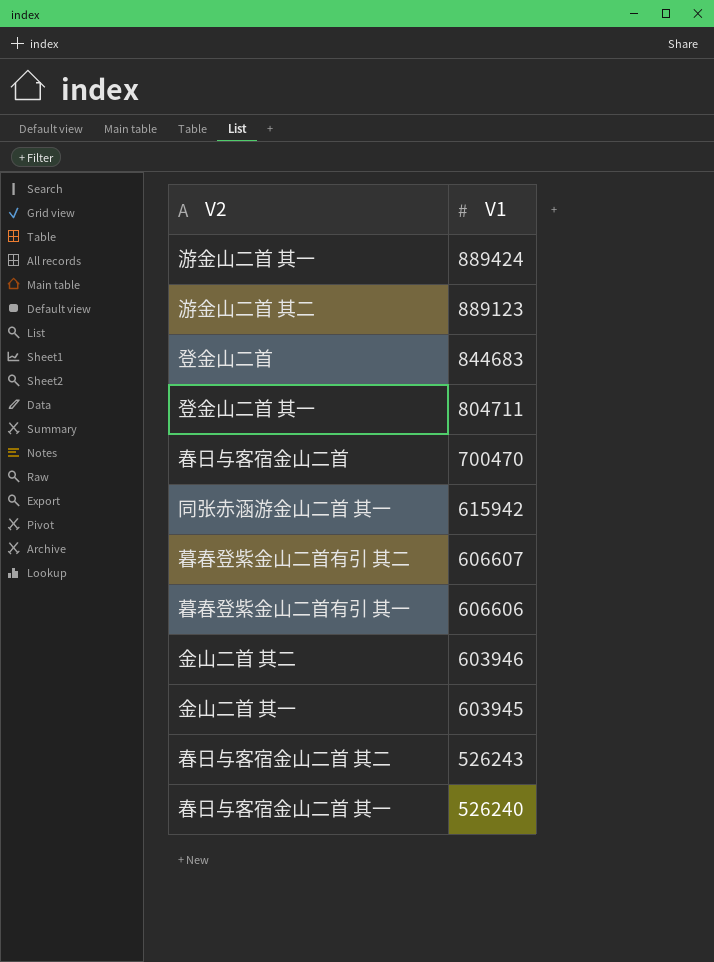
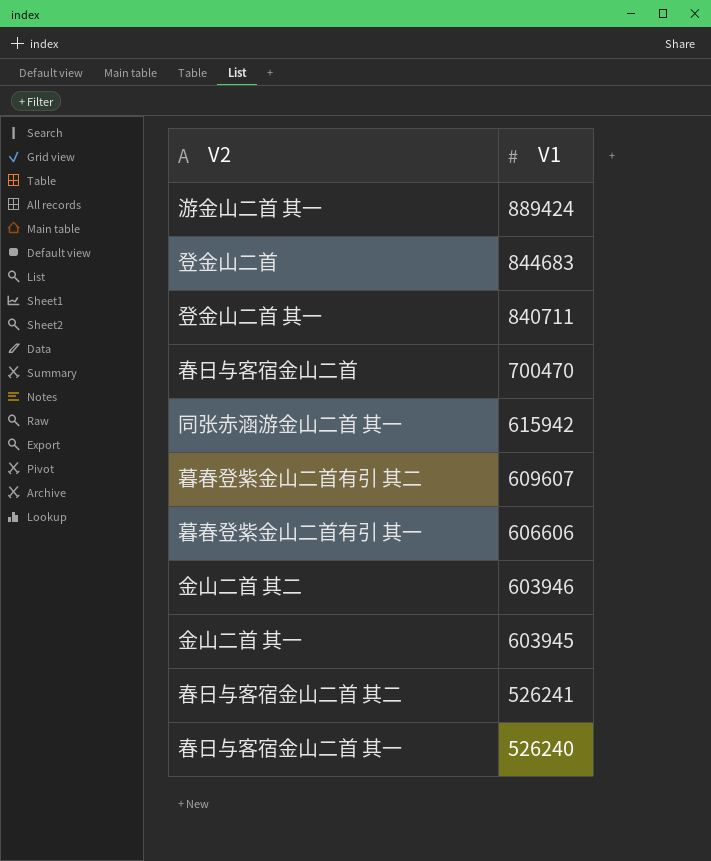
row 游金山二首 其二: 889123 -> none
登金山二首 其一 | V1: 804711 -> 840711
暮春登紫金山二首有引 其二 | V1: 606607 -> 609607
春日与客宿金山二首 其二 | V1: 526243 -> 526241

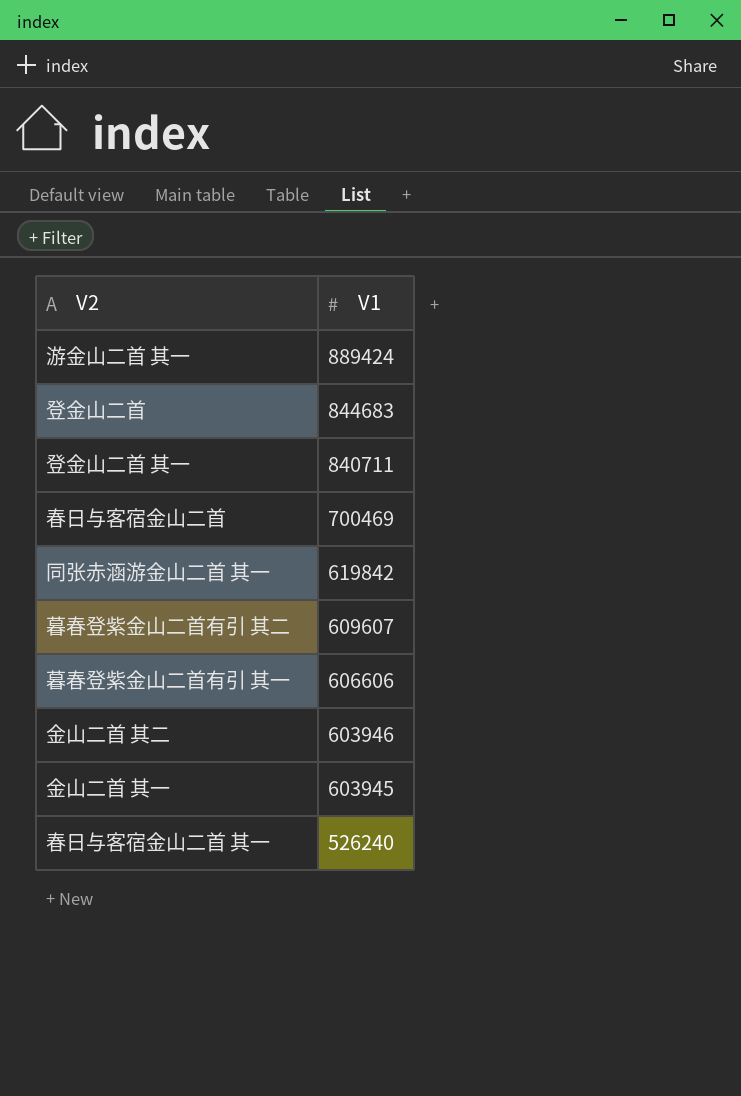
row 春日与客宿金山二首 其二: 526241 -> none
春日与客宿金山二首 | V1: 700470 -> 700469
同张赤涵游金山二首 其一 | V1: 615942 -> 619842

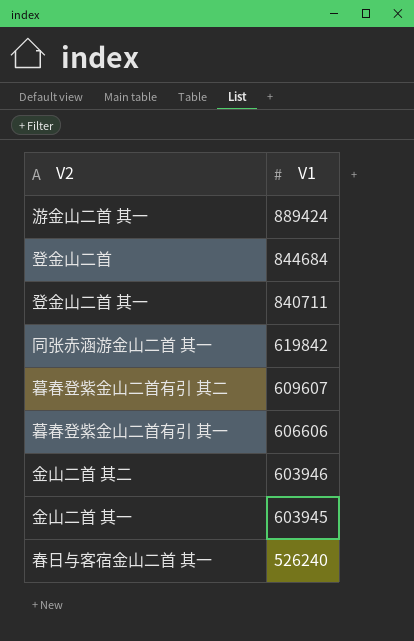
row 春日与客宿金山二首: 700469 -> none
登金山二首 | V1: 844683 -> 844684

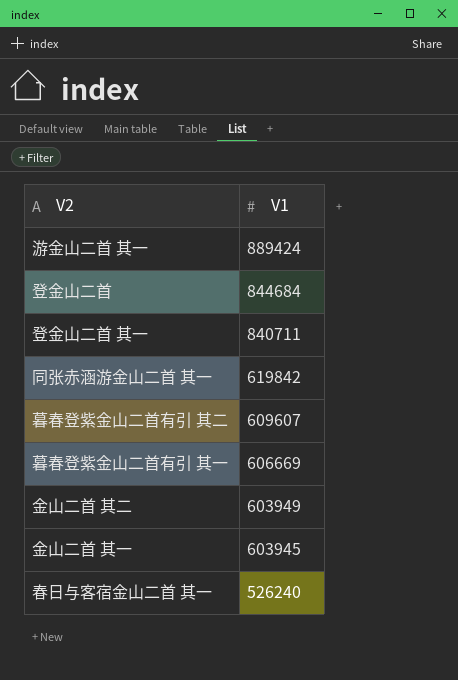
暮春登紫金山二首有引 其一 | V1: 606606 -> 606669
金山二首 其二 | V1: 603946 -> 603949

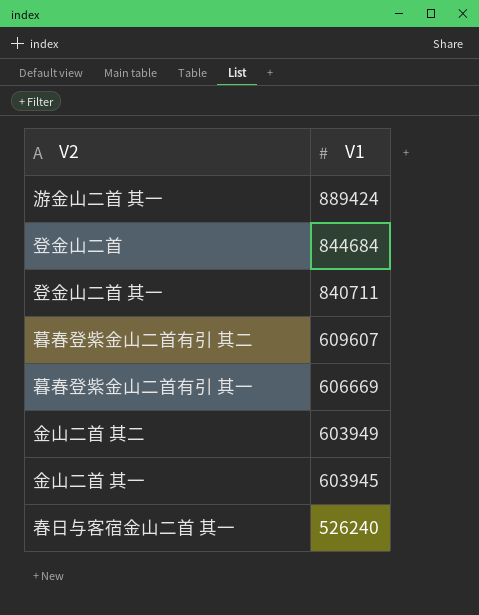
row 同张赤涵游金山二首 其一: 619842 -> none

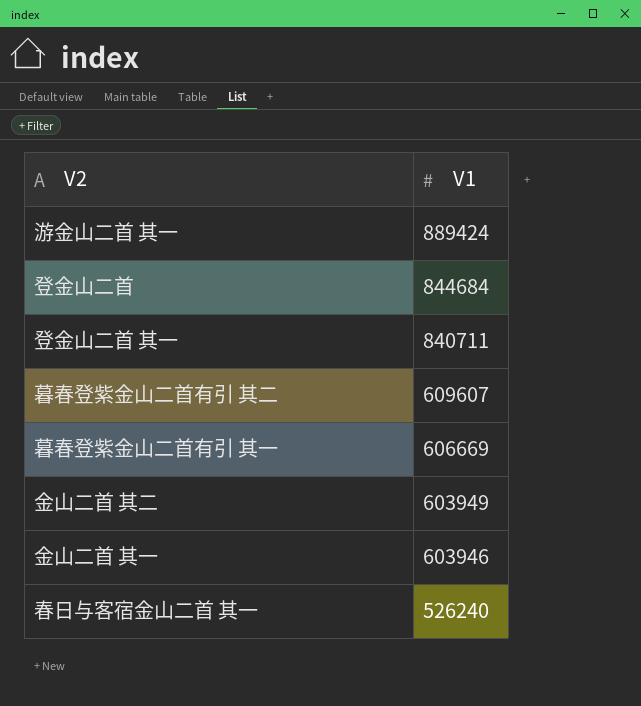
金山二首 其一 | V1: 603945 -> 603946

